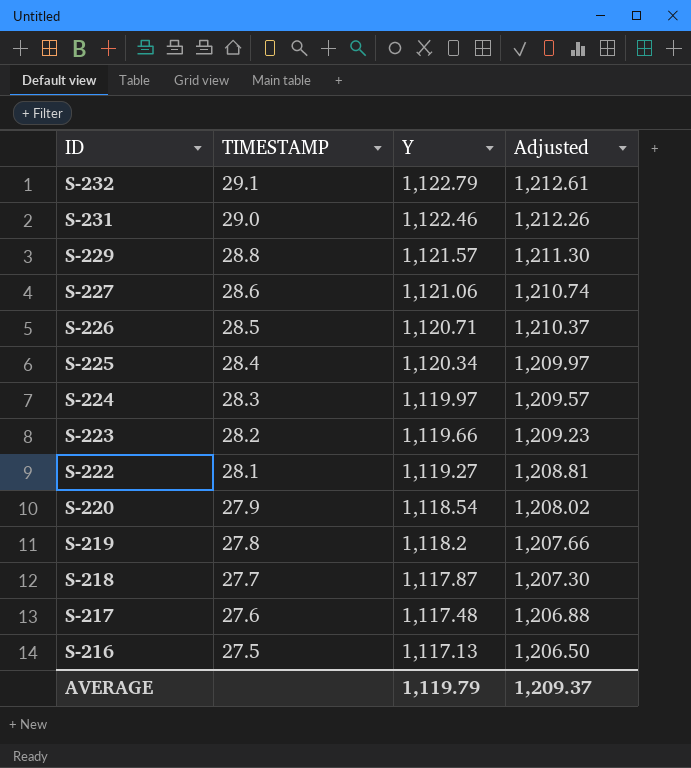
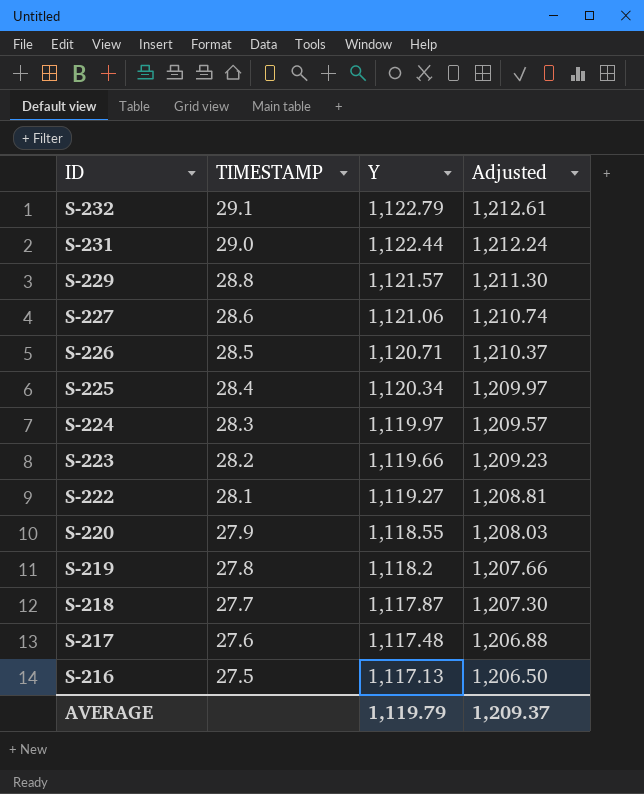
S-231 | Y: 1,122.46 -> 1,122.44
S-231 | Adjusted: 1,212.26 -> 1,212.24
S-220 | Y: 1,118.54 -> 1,118.55
S-220 | Adjusted: 1,208.02 -> 1,208.03

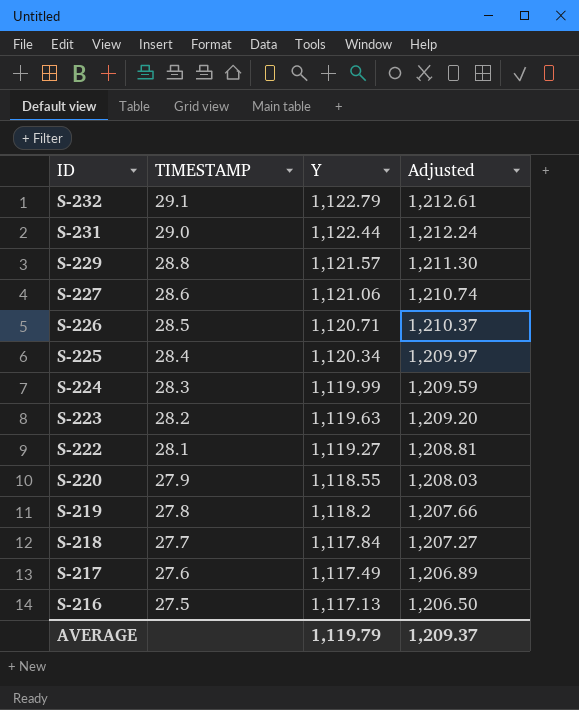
S-224 | Y: 1,119.97 -> 1,119.99
S-224 | Adjusted: 1,209.57 -> 1,209.59
S-223 | Y: 1,119.66 -> 1,119.63
S-223 | Adjusted: 1,209.23 -> 1,209.20
S-218 | Y: 1,117.87 -> 1,117.84
S-218 | Adjusted: 1,207.30 -> 1,207.27
S-217 | Y: 1,117.48 -> 1,117.49
S-217 | Adjusted: 1,206.88 -> 1,206.89

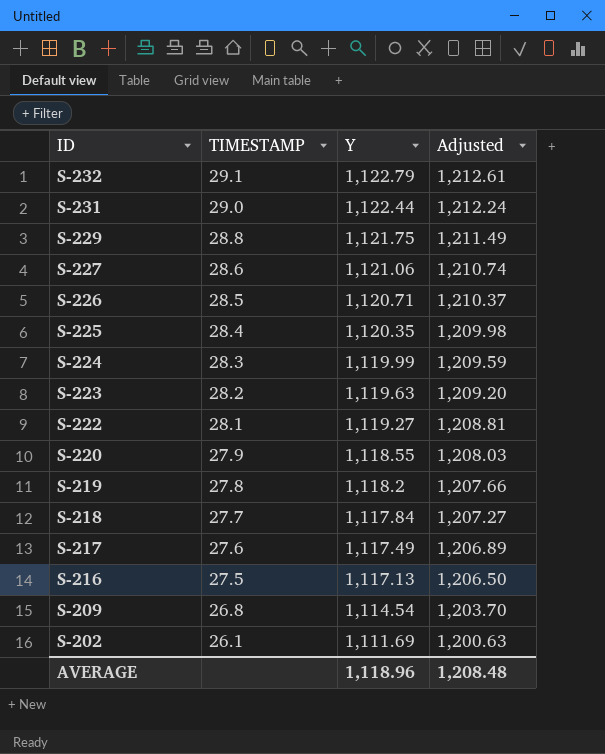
S-229 | Y: 1,121.57 -> 1,121.75
S-229 | Adjusted: 1,211.30 -> 1,211.49
S-225 | Y: 1,120.34 -> 1,120.35
S-225 | Adjusted: 1,209.97 -> 1,209.98
row S-209: none -> 26.8 | 1,114.54 | 1,203.70
row S-202: none -> 26.1 | 1,111.69 | 1,200.63
AVERAGE | Y: 1,119.79 -> 1,118.96
AVERAGE | Adjusted: 1,209.37 -> 1,208.48

